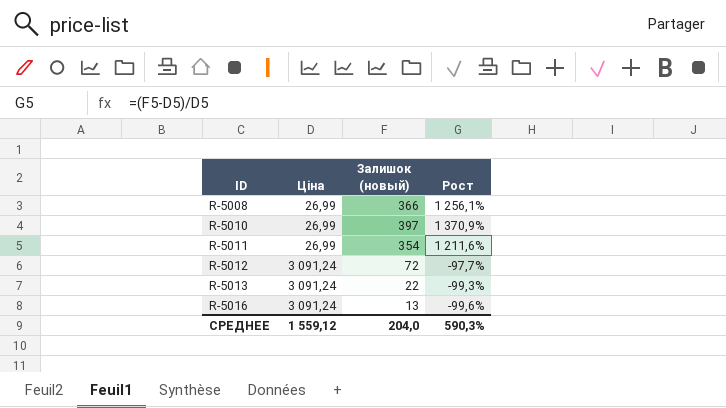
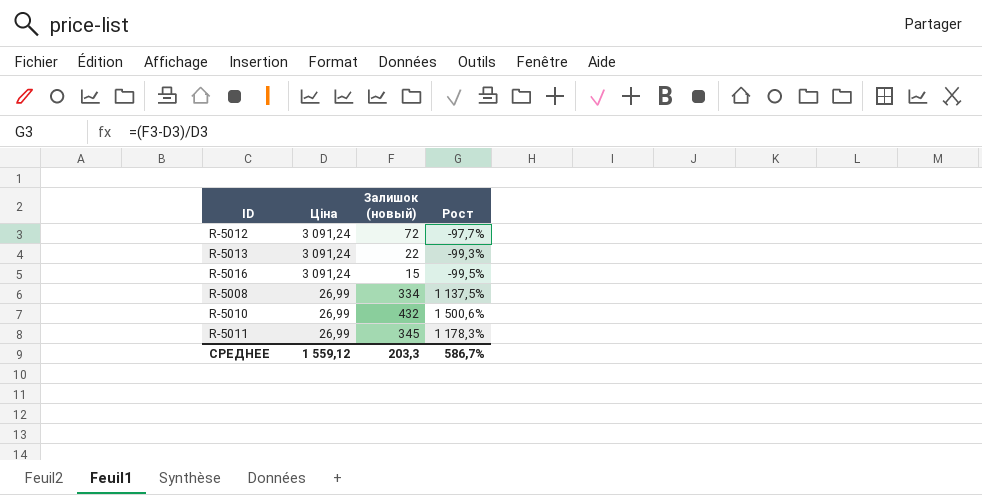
row order: ID ascending -> Ціна descending
R-5016 | Залишок (новый): 13 -> 15
R-5016 | Рост: -99,6% -> -99,5%
R-5008 | Залишок (новый): 366 -> 334
R-5008 | Рост: 1 256,1% -> 1 137,5%
R-5010 | Залишок (новый): 397 -> 432
R-5010 | Рост: 1 370,9% -> 1 500,6%
R-5011 | Залишок (новый): 354 -> 345
R-5011 | Рост: 1 211,6% -> 1 178,3%
СРЕДНЕЕ | Залишок (новый): 204,0 -> 203,3
СРЕДНЕЕ | Рост: 590,3% -> 586,7%

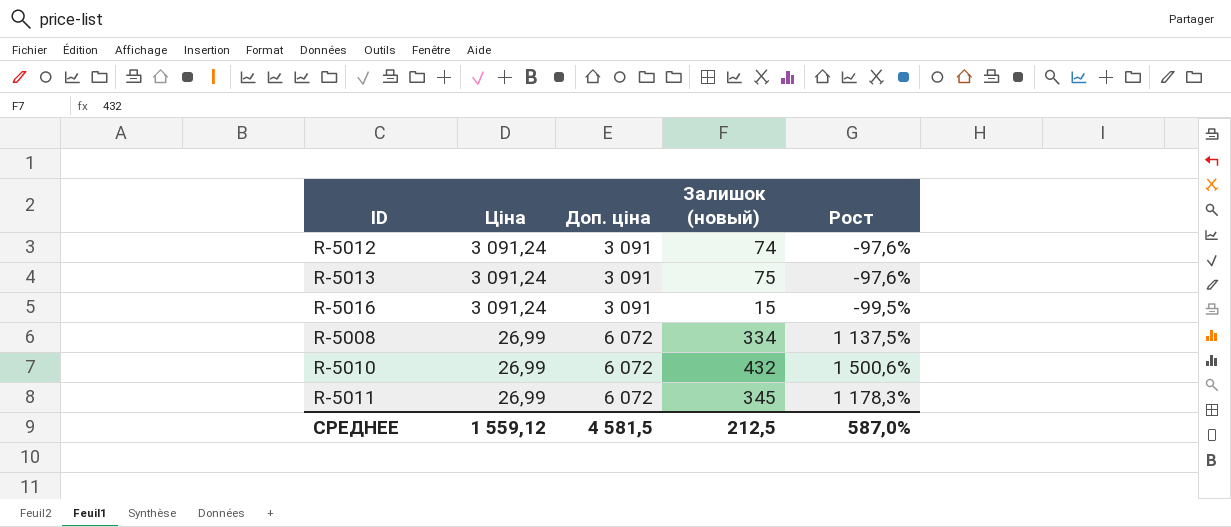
column Доп. ціна | position: none -> 3
R-5012 | Залишок (новый): 72 -> 74
R-5012 | Рост: -97,7% -> -97,6%
R-5013 | Залишок (новый): 22 -> 75
R-5013 | Рост: -99,3% -> -97,6%
СРЕДНЕЕ | Залишок (новый): 203,3 -> 212,5
СРЕДНЕЕ | Рост: 586,7% -> 587,0%

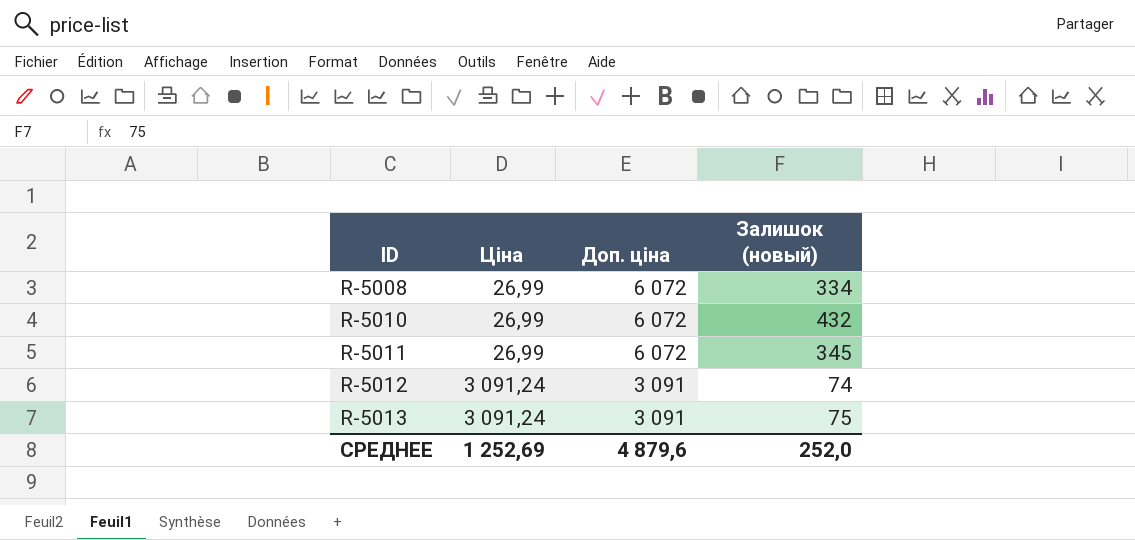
row order: Ціна descending -> ID ascending
column Рост | formula: ([Залишок (новый)] - [Ціна]) / [Ціна] -> none
row R-5016: 3 091,24 | 3 091 | 15 | -99,5% -> none
СРЕДНЕЕ | Ціна: 1 559,12 -> 1 252,69
СРЕДНЕЕ | Доп. ціна: 4 581,5 -> 4 879,6
СРЕДНЕЕ | Залишок (новый): 212,5 -> 252,0

